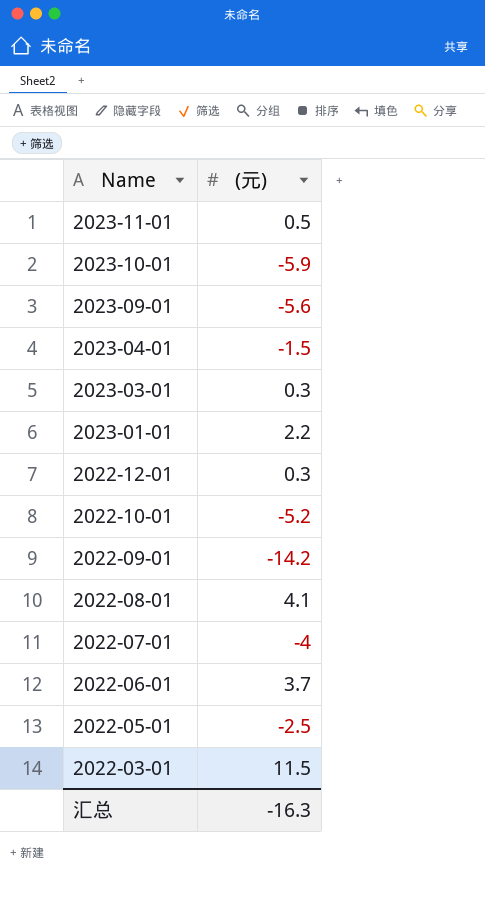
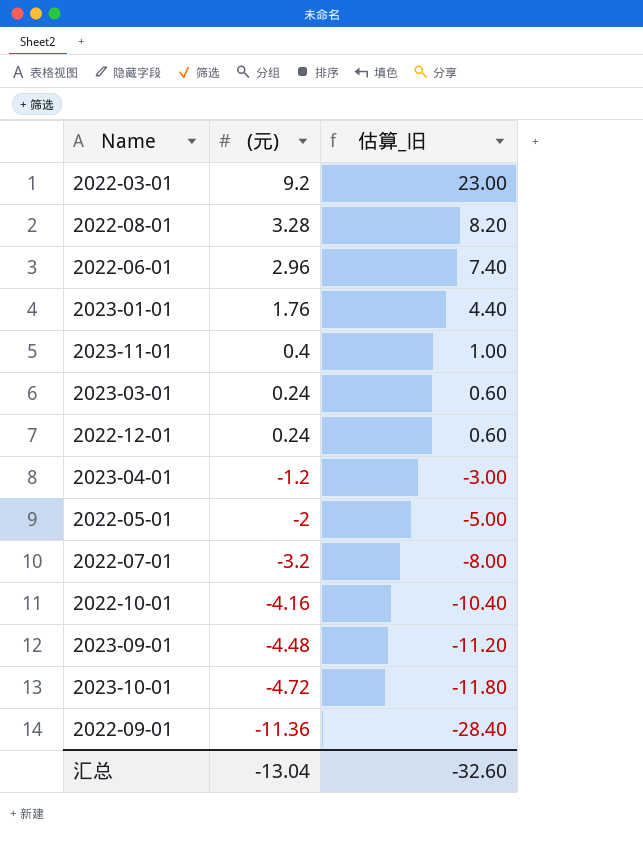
row order: Name descending -> (元) descending
column 估算_旧 | formula: none -> [(元)] * 2.5
2022-03-01 | (元): 11.5 -> 9.2
2022-08-01 | (元): 4.1 -> 3.28
2022-06-01 | (元): 3.7 -> 2.96
2023-01-01 | (元): 2.2 -> 1.76
2023-11-01 | (元): 0.5 -> 0.4
2023-03-01 | (元): 0.3 -> 0.24
2022-12-01 | (元): 0.3 -> 0.24
2023-04-01 | (元): -1.5 -> -1.2
2022-05-01 | (元): -2.5 -> -2
2022-07-01 | (元): -4 -> -3.2
2022-10-01 | (元): -5.2 -> -4.16
2023-09-01 | (元): -5.6 -> -4.48
2023-10-01 | (元): -5.9 -> -4.72
2022-09-01 | (元): -14.2 -> -11.36
汇总 | (元): -16.3 -> -13.04

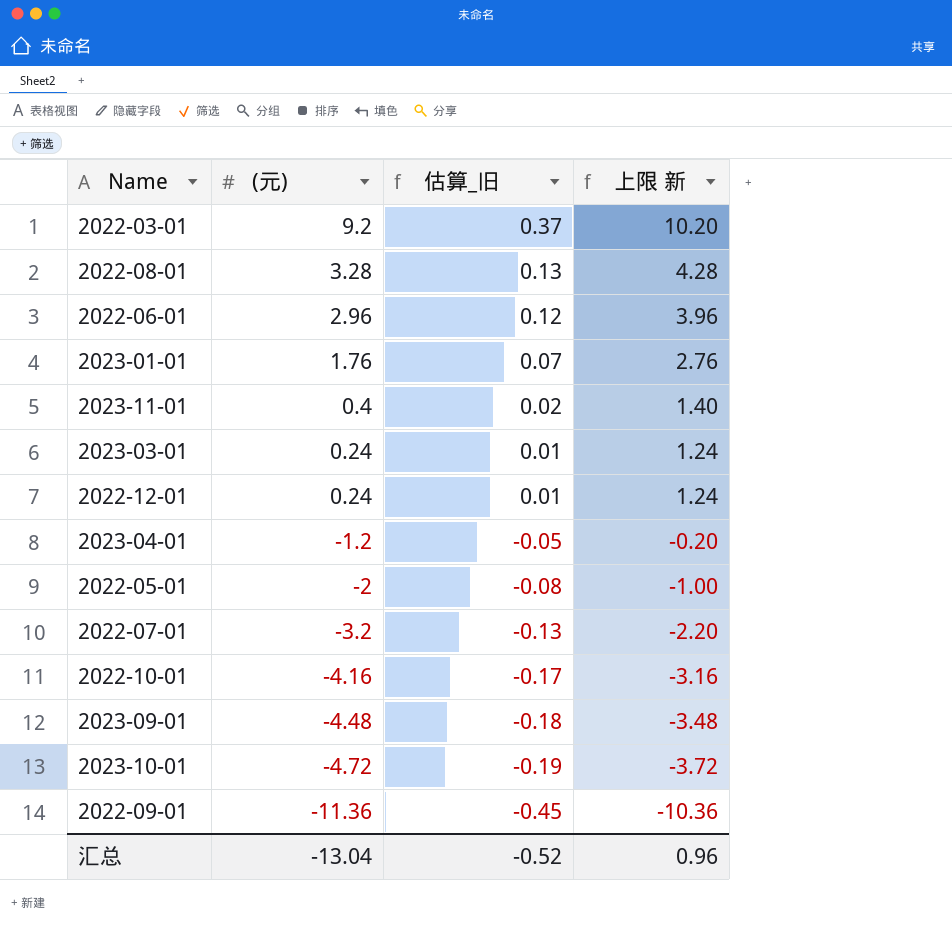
column 估算_旧 | formula: [(元)] * 2.5 -> [(元)] * 0.04
column 上限 新 | formula: none -> [(元)] + 1
汇总 | 估算_旧: -32.60 -> -0.52

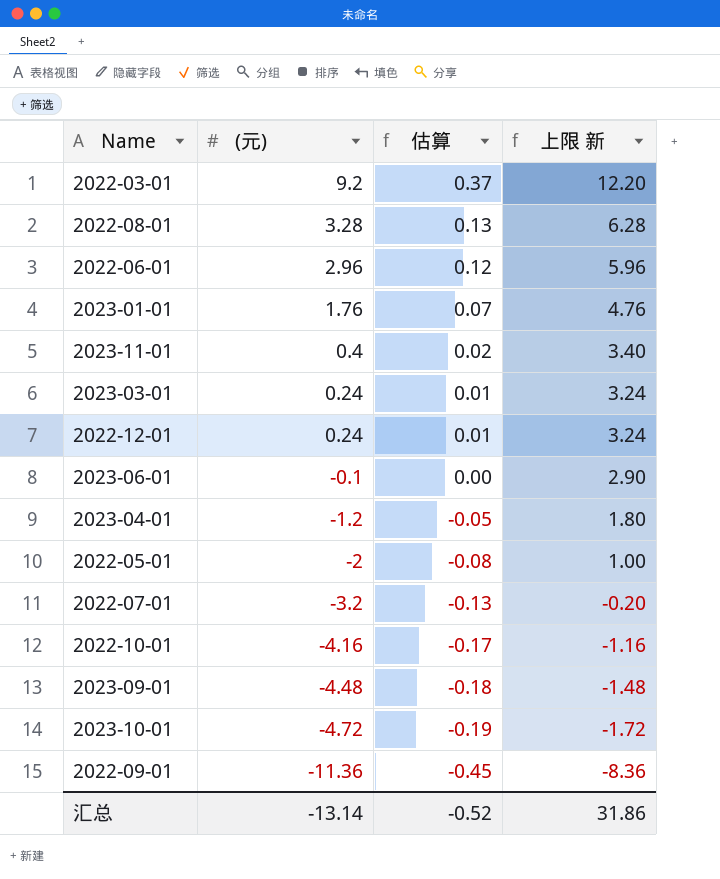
column name: 估算_旧 -> 估算
column 上限 新 | formula: [(元)] + 1 -> [(元)] + 3
row 2023-06-01: none -> -0.1 | 0.00 | 2.90
汇总 | (元): -13.04 -> -13.14
汇总 | 上限 新: 0.96 -> 31.86

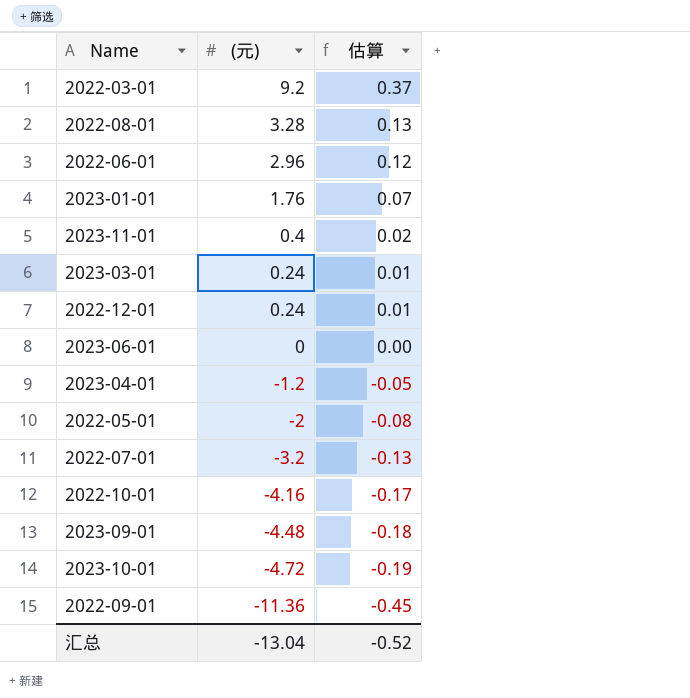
column 上限 新 | formula: [(元)] + 3 -> none
2023-06-01 | (元): -0.1 -> 0
汇总 | (元): -13.14 -> -13.04

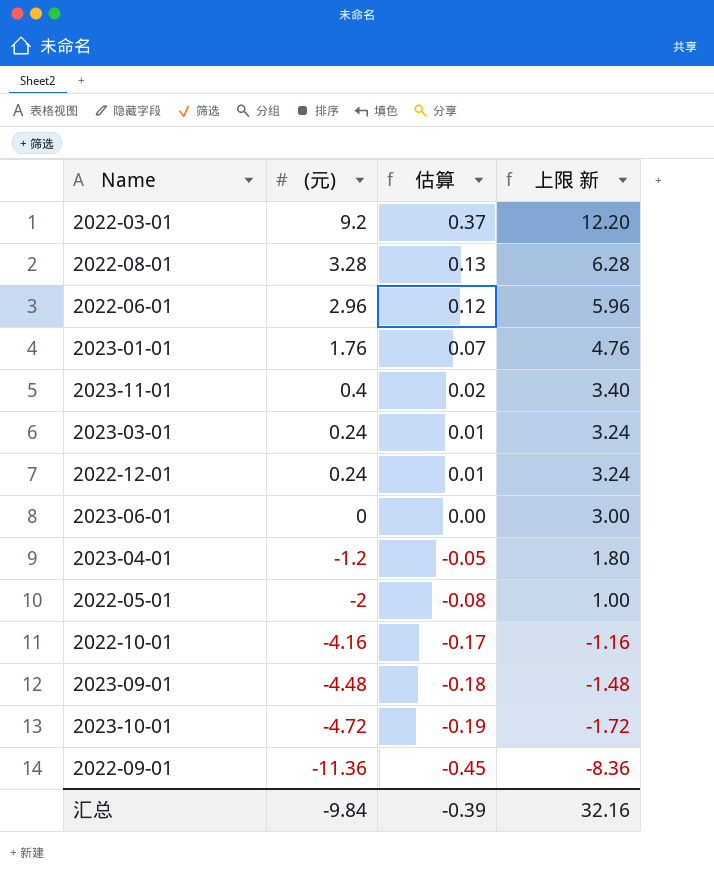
column 上限 新 | formula: none -> [(元)] + 3
row 2022-07-01: -3.2 | -0.13 -> none
汇总 | (元): -13.04 -> -9.84
汇总 | 估算: -0.52 -> -0.39

